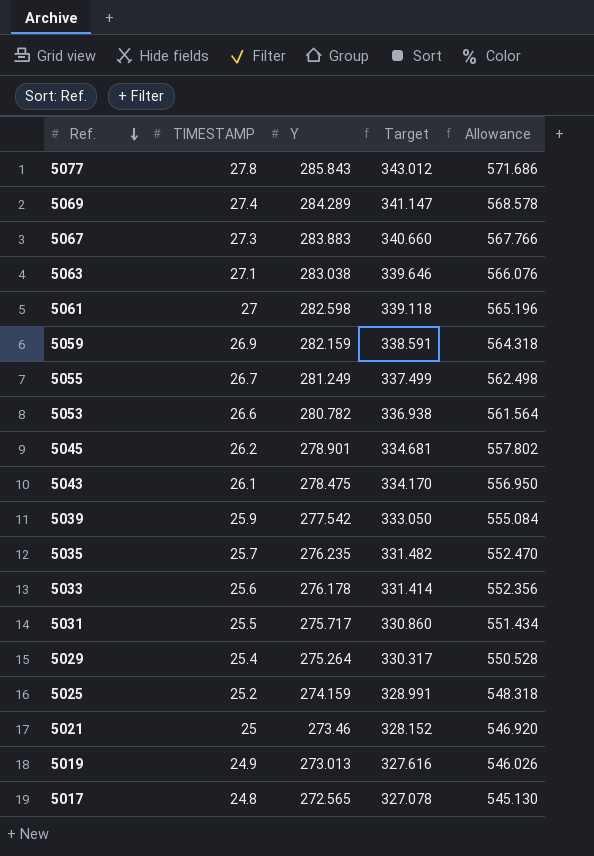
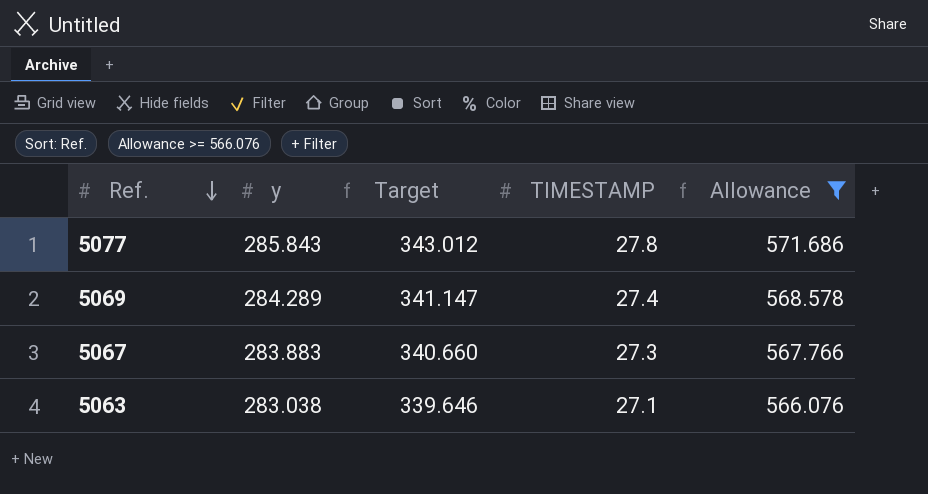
filter: none -> Allowance >= 566.076
column name: Y -> y
column TIMESTAMP | position: 2 -> 4

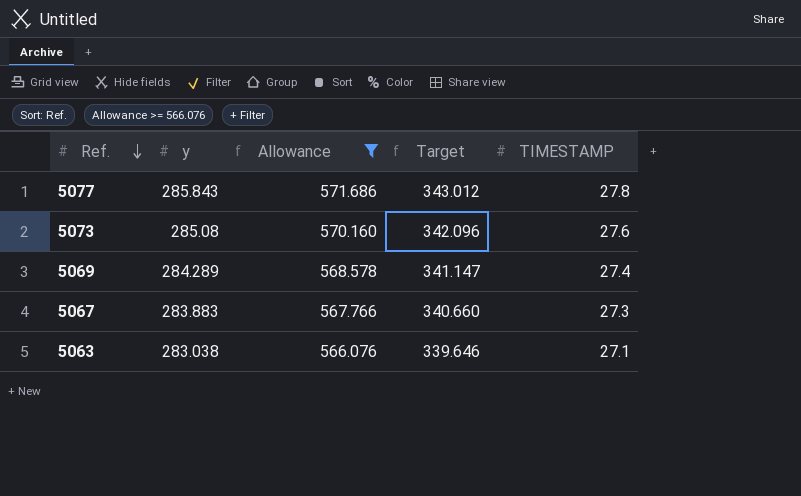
column Allowance | position: 5 -> 3
row 5073: none -> 285.08 | 570.160 | 342.096 | 27.6

